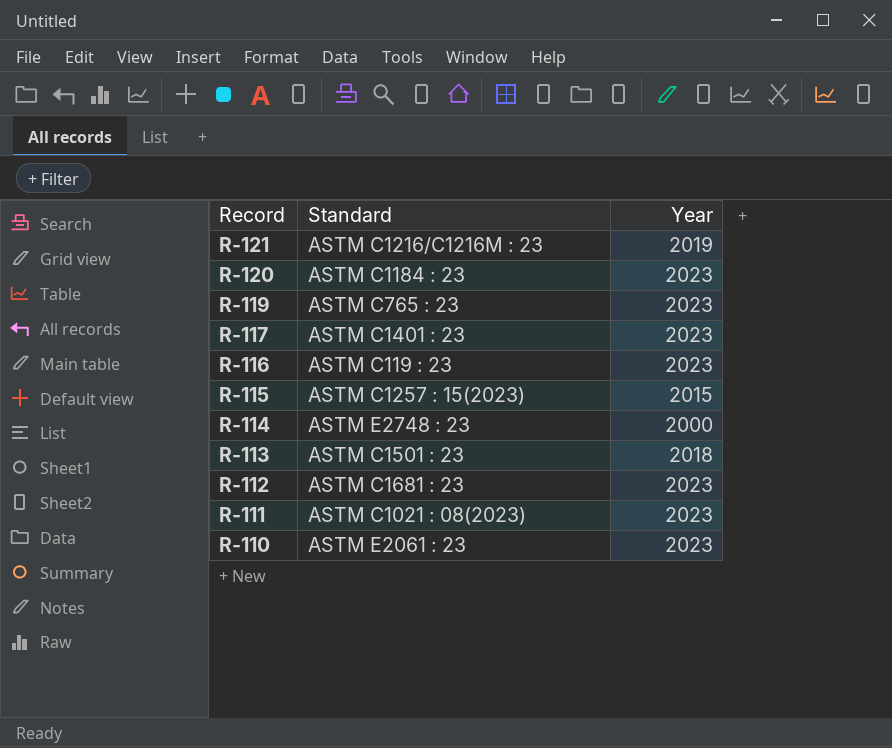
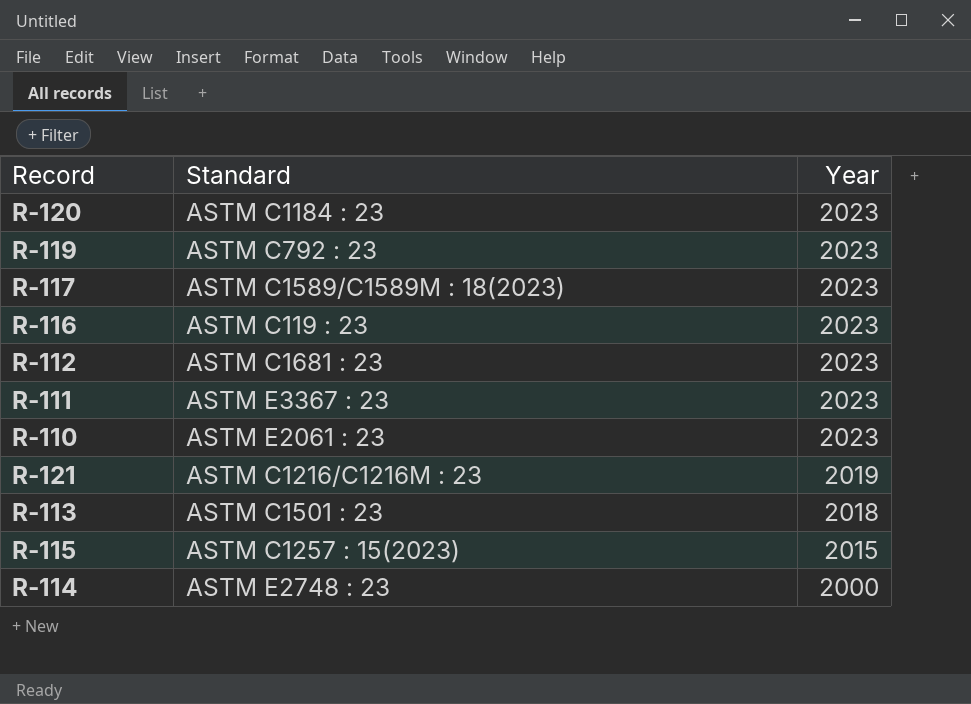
row order: Record descending -> Year descending
R-119 | Standard: ASTM C765 : 23 -> ASTM C792 : 23
R-117 | Standard: ASTM C1401 : 23 -> ASTM C1589/C1589M : 18(2023)
R-111 | Standard: ASTM C1021 : 08(2023) -> ASTM E3367 : 23

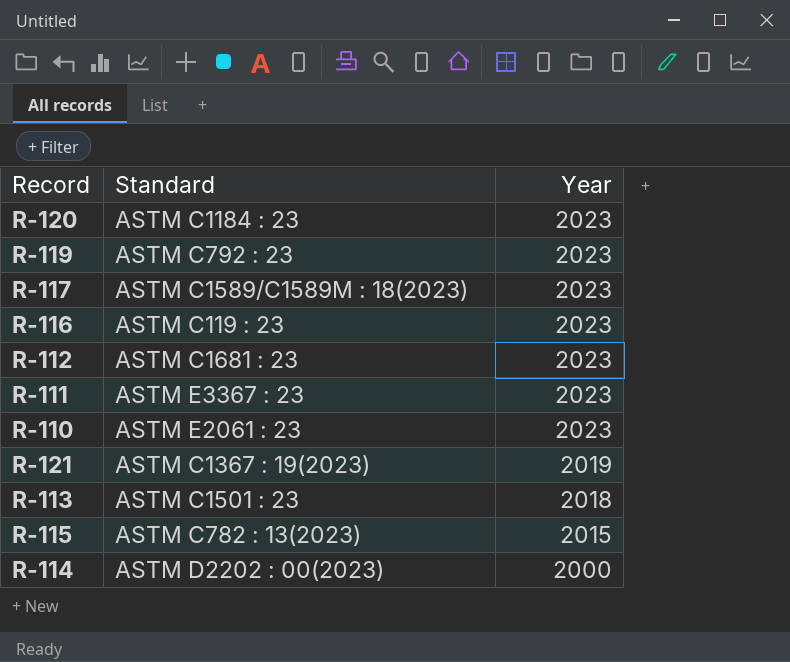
R-121 | Standard: ASTM C1216/C1216M : 23 -> ASTM C1367 : 19(2023)
R-115 | Standard: ASTM C1257 : 15(2023) -> ASTM C782 : 13(2023)
R-114 | Standard: ASTM E2748 : 23 -> ASTM D2202 : 00(2023)

